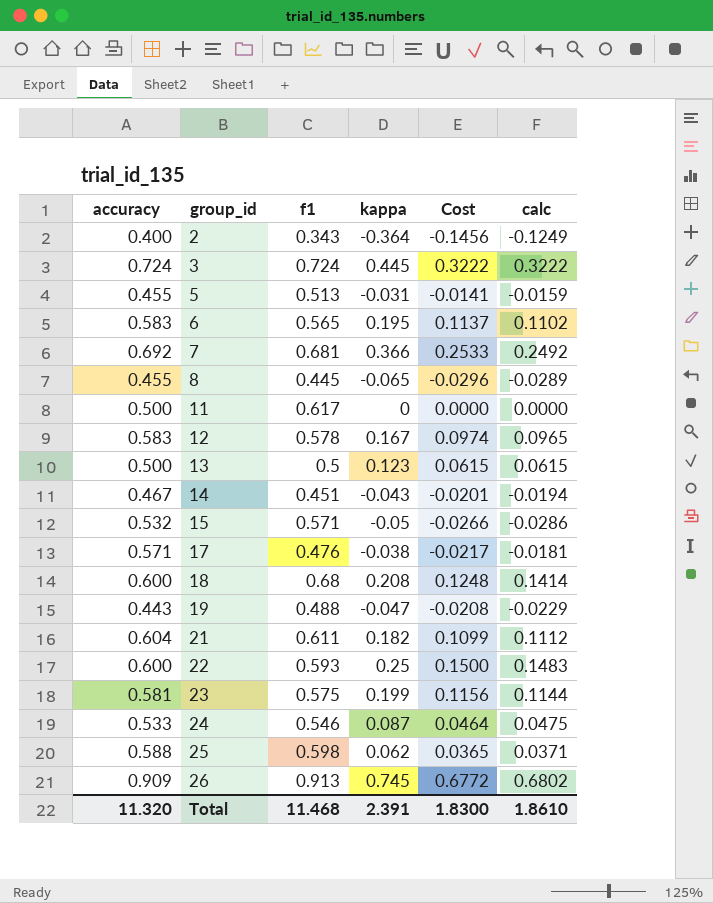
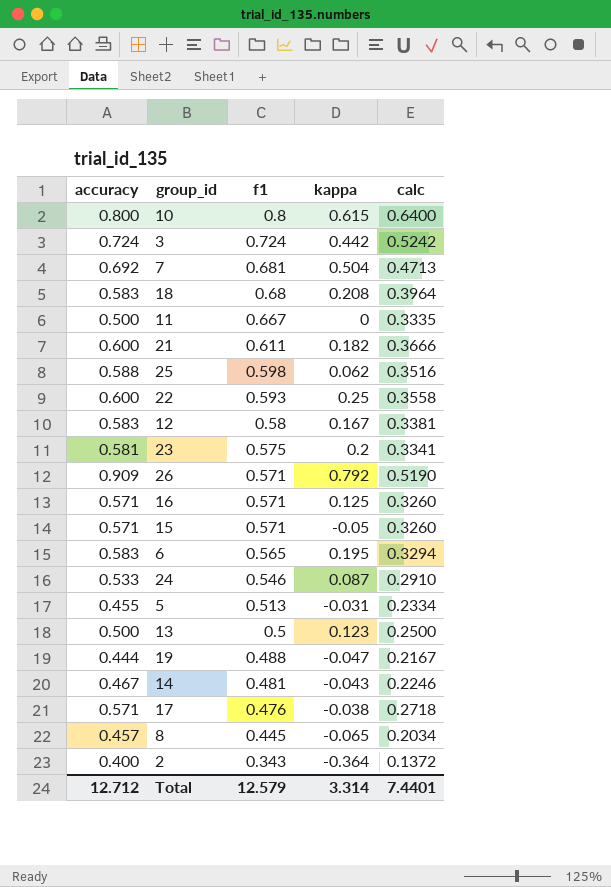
row order: group_id ascending -> f1 descending
column Cost | formula: [accuracy] * [kappa] -> none
column calc | formula: [f1] * [kappa] -> [accuracy] * [f1]
row 10: none -> 0.800 | 0.8 | 0.615 | 0.6400
3 | kappa: 0.445 -> 0.442
7 | kappa: 0.366 -> 0.504
18 | accuracy: 0.600 -> 0.583
11 | f1: 0.617 -> 0.667
21 | accuracy: 0.604 -> 0.600
12 | f1: 0.578 -> 0.58
23 | kappa: 0.199 -> 0.2
26 | f1: 0.913 -> 0.571
26 | kappa: 0.745 -> 0.792
row 16: none -> 0.571 | 0.571 | 0.125 | 0.3260
15 | accuracy: 0.532 -> 0.571
19 | accuracy: 0.443 -> 0.444
14 | f1: 0.451 -> 0.481
8 | accuracy: 0.455 -> 0.457
Total | accuracy: 11.320 -> 12.712
Total | f1: 11.468 -> 12.579
Total | kappa: 2.391 -> 3.314
Total | calc: 1.8610 -> 7.4401

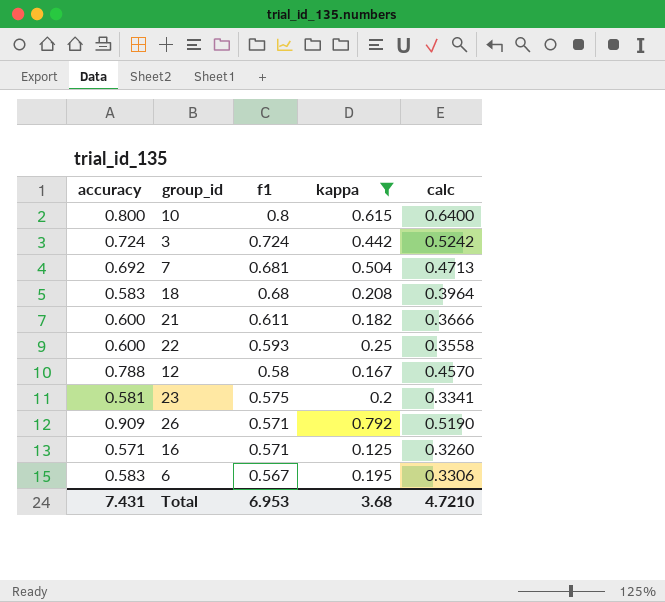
filter: none -> kappa >= 0.125
12 | accuracy: 0.583 -> 0.788
12 | calc: 0.3381 -> 0.4570
6 | f1: 0.565 -> 0.567
6 | calc: 0.3294 -> 0.3306
Total | accuracy: 12.712 -> 7.431
Total | f1: 12.579 -> 6.953
Total | kappa: 3.314 -> 3.68
Total | calc: 7.4401 -> 4.7210

